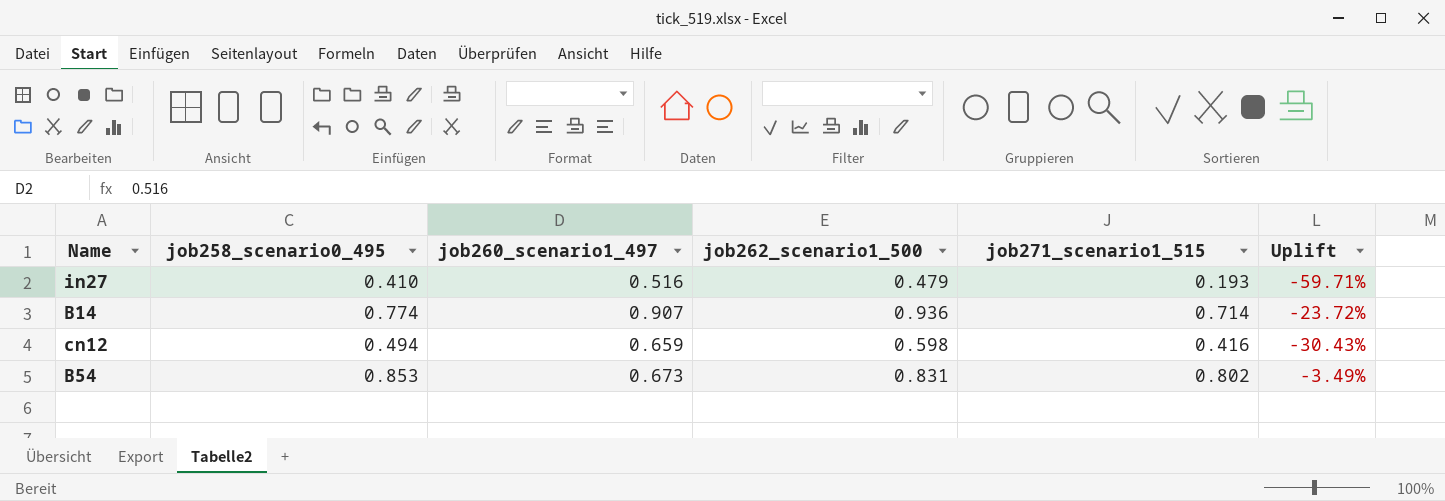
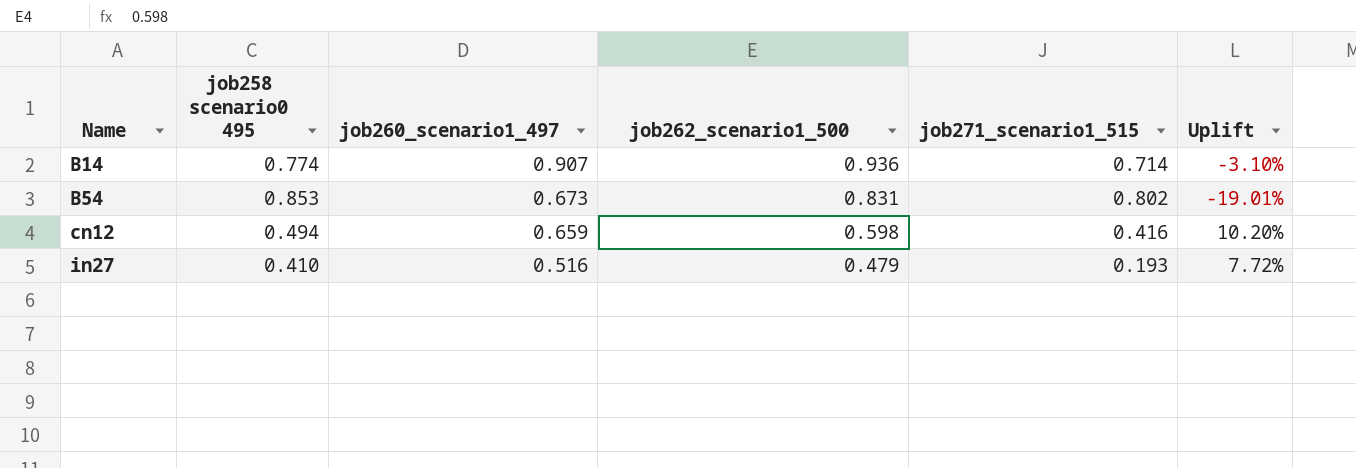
row order: none -> Name ascending
column name: job258_scenario0_495 -> job258 scenario0 495
column Uplift | formula: ([job271_scenario1_515] - [job262_scenario1_500]) / [job262_scenario1_500] -> ([job260_scenario1_497] - [job262_scenario1_500]) / [job262_scenario1_500]

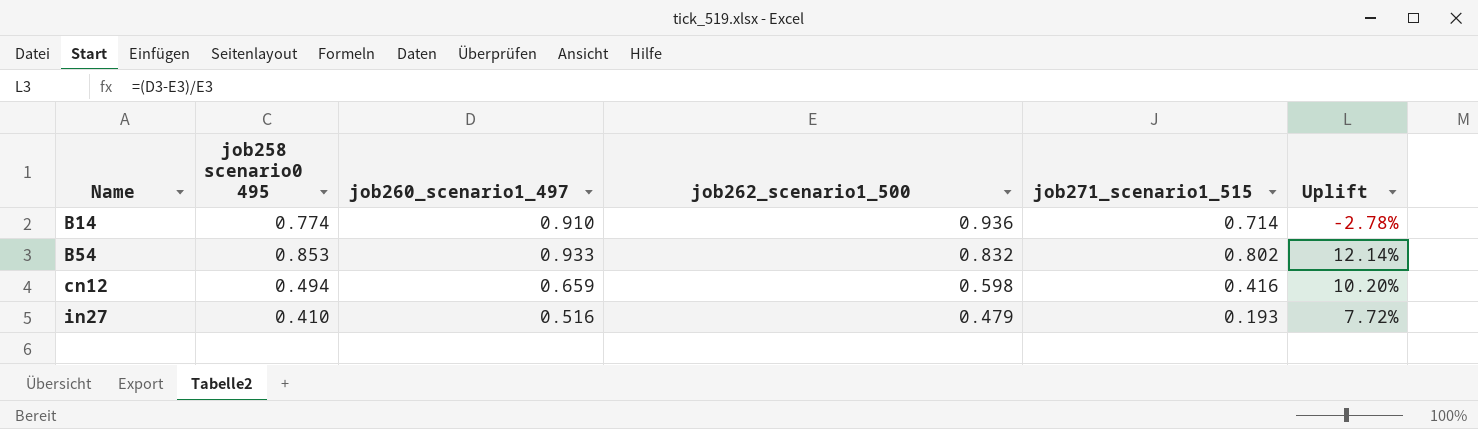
B14 | job260_scenario1_497: 0.907 -> 0.910
B14 | Uplift: -3.10% -> -2.78%
B54 | job260_scenario1_497: 0.673 -> 0.933
B54 | job262_scenario1_500: 0.831 -> 0.832
B54 | Uplift: -19.01% -> 12.14%

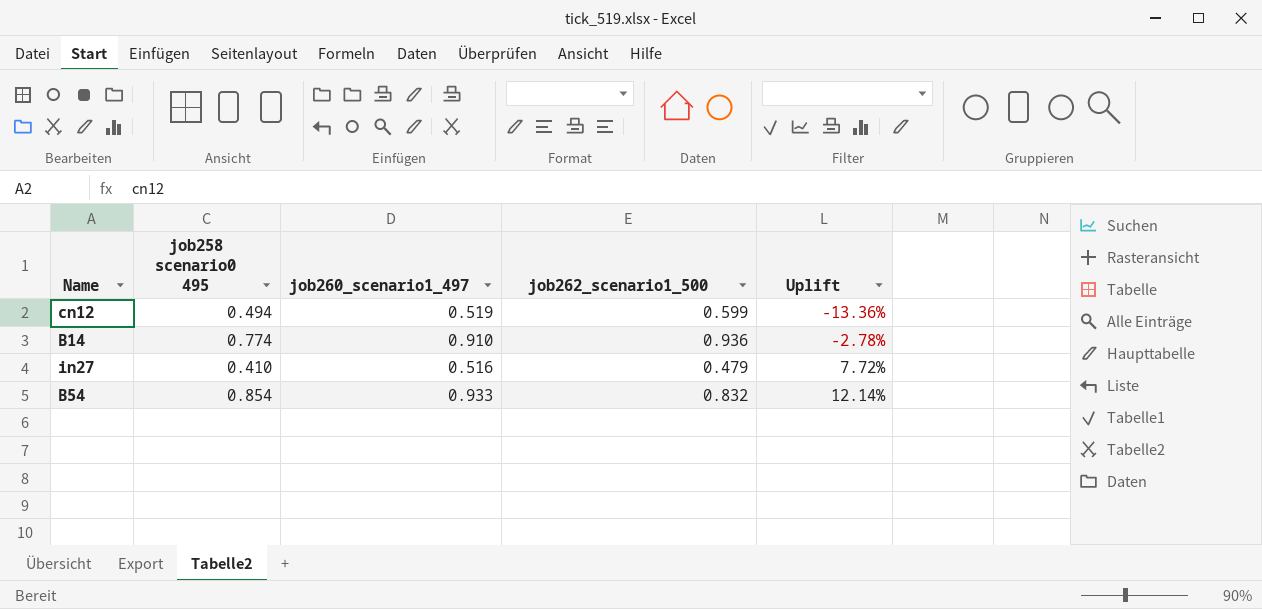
row order: Name ascending -> Uplift ascending
column job271_scenario1_515 | position: 5 -> none
cn12 | job260_scenario1_497: 0.659 -> 0.519
cn12 | job262_scenario1_500: 0.598 -> 0.599
cn12 | Uplift: 10.20% -> -13.36%
B54 | job258 scenario0 495: 0.853 -> 0.854

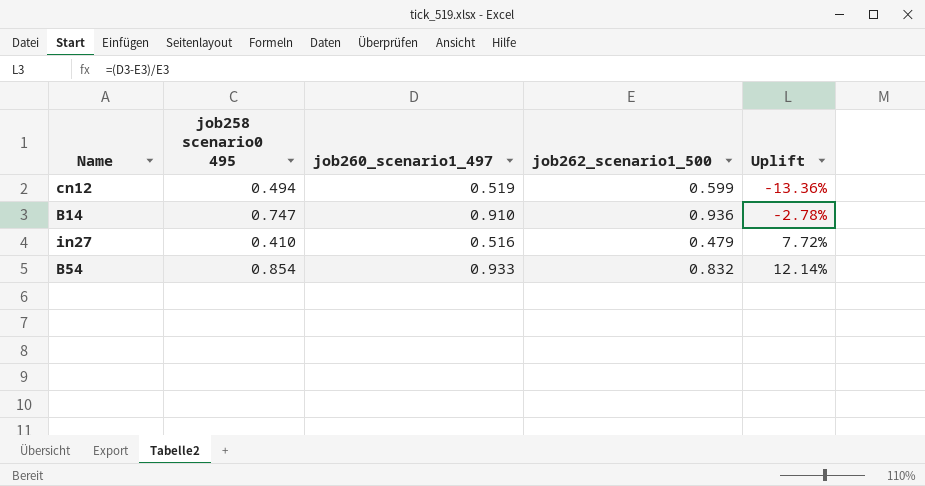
B14 | job258 scenario0 495: 0.774 -> 0.747

